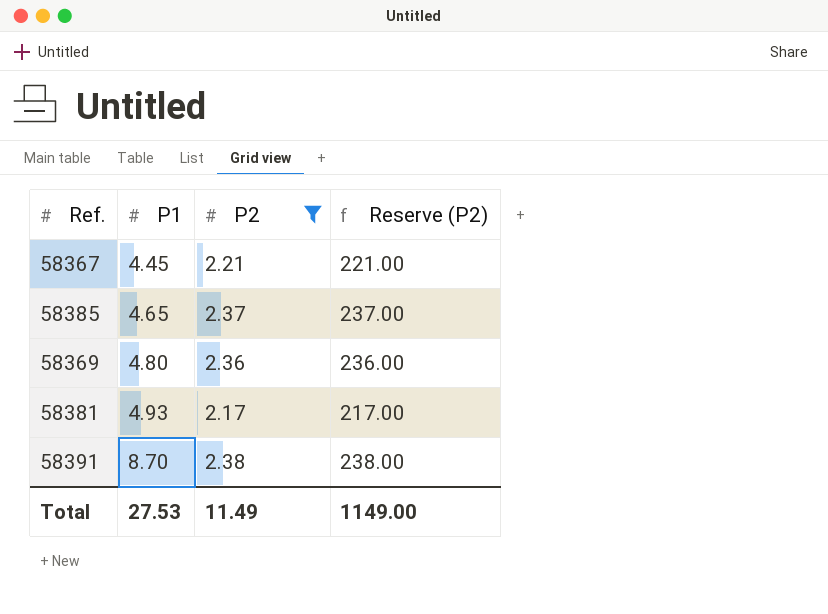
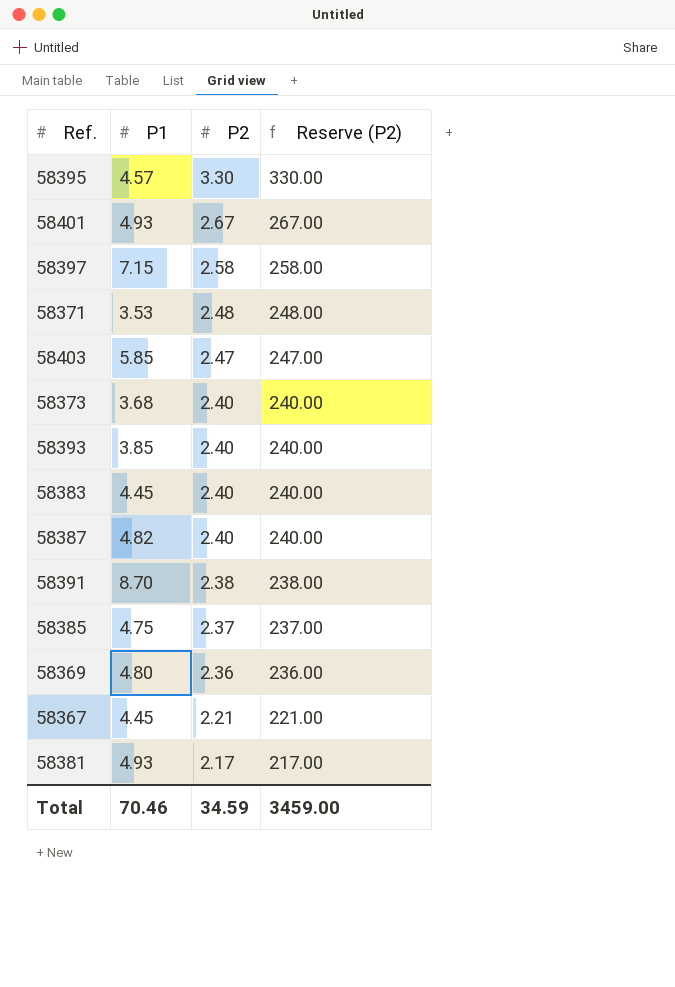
filter: P2 <= 2.38 -> none
row order: P1 ascending -> P2 descending
58385 | P1: 4.65 -> 4.75
Total | P1: 27.53 -> 70.46
Total | P2: 11.49 -> 34.59
Total | Reserve (P2): 1149.00 -> 3459.00

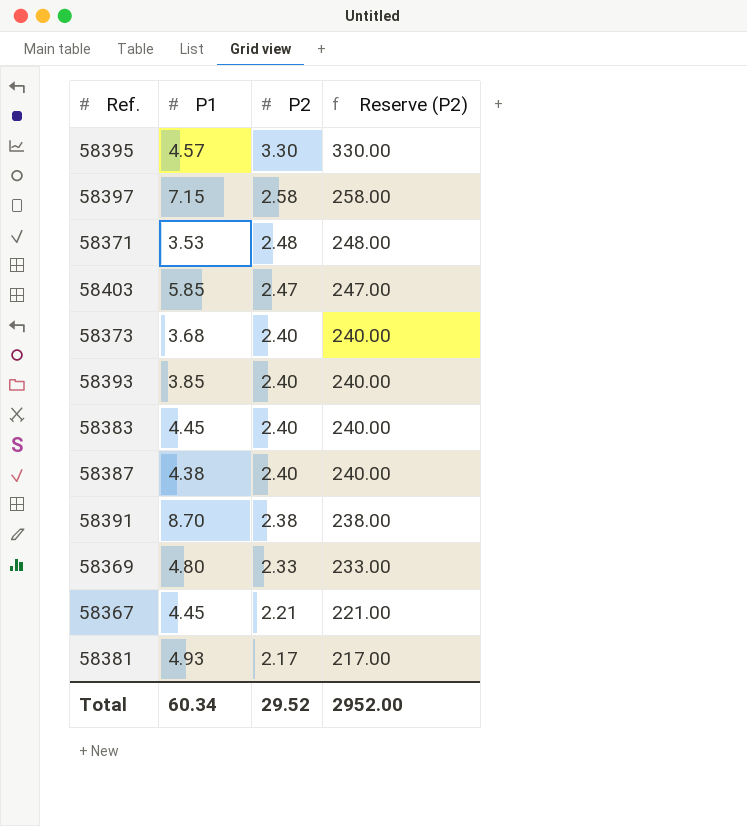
row 58401: 4.93 | 2.67 | 267.00 -> none
row 58385: 4.75 | 2.37 | 237.00 -> none
58387 | P1: 4.82 -> 4.38
58369 | P2: 2.36 -> 2.33
58369 | Reserve (P2): 236.00 -> 233.00
Total | P1: 70.46 -> 60.34
Total | P2: 34.59 -> 29.52
Total | Reserve (P2): 3459.00 -> 2952.00

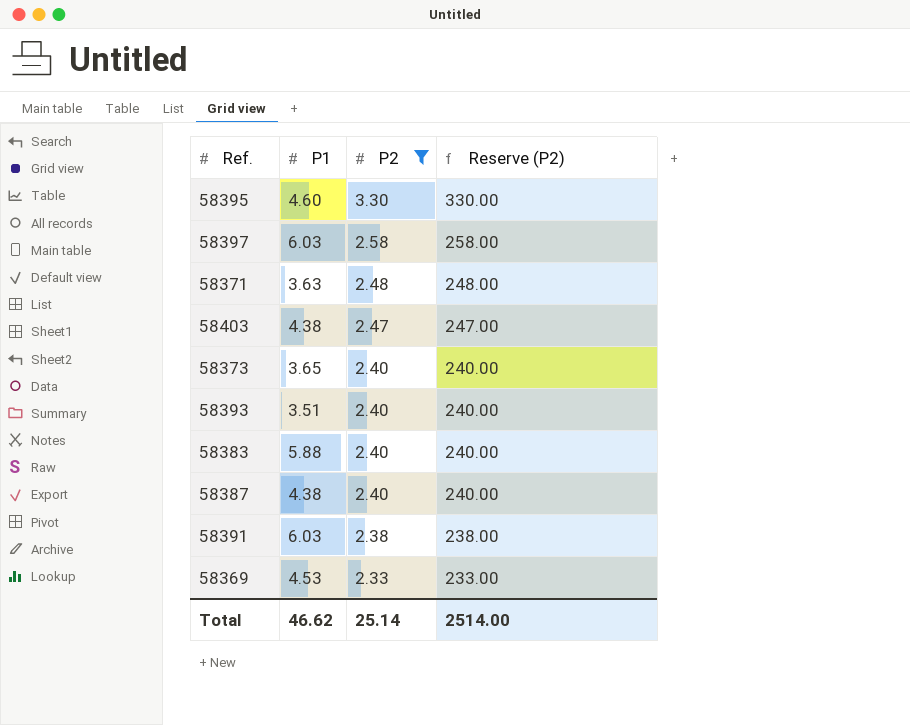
filter: none -> P2 >= 2.33
58395 | P1: 4.57 -> 4.60
58397 | P1: 7.15 -> 6.03
58371 | P1: 3.53 -> 3.63
58403 | P1: 5.85 -> 4.38
58373 | P1: 3.68 -> 3.65
58393 | P1: 3.85 -> 3.51
58383 | P1: 4.45 -> 5.88
58391 | P1: 8.70 -> 6.03
58369 | P1: 4.80 -> 4.53
Total | P1: 60.34 -> 46.62
Total | P2: 29.52 -> 25.14
Total | Reserve (P2): 2952.00 -> 2514.00

